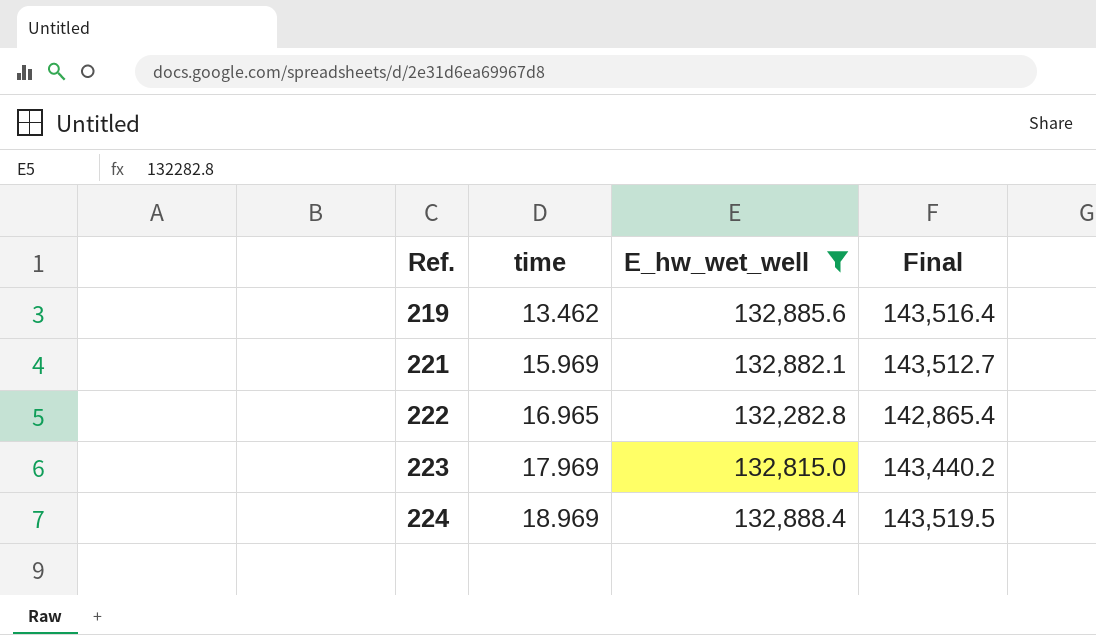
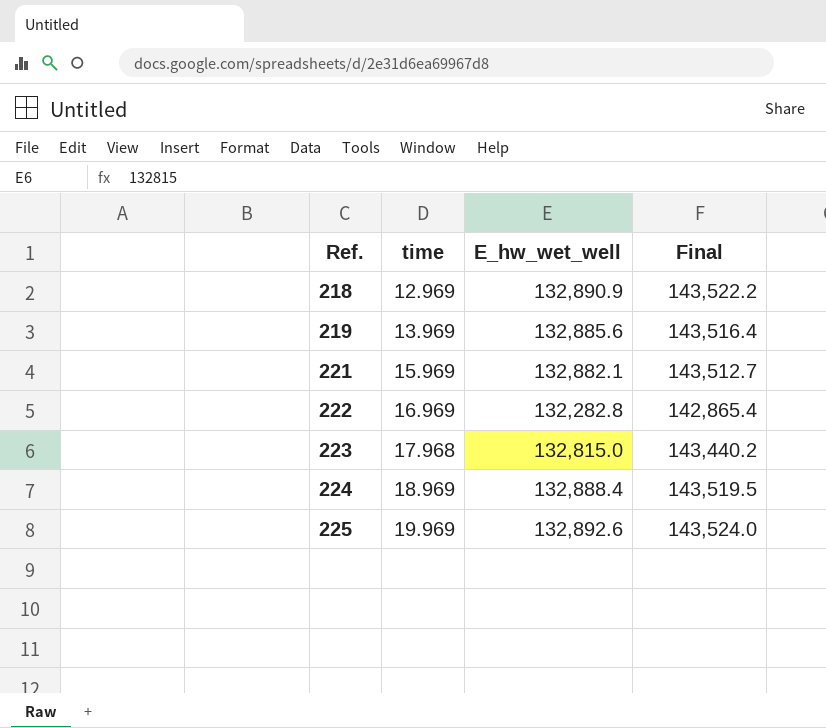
filter: E_hw_wet_well <= 132,888.4 -> none
219 | time: 13.462 -> 13.969
222 | time: 16.965 -> 16.969
223 | time: 17.969 -> 17.968

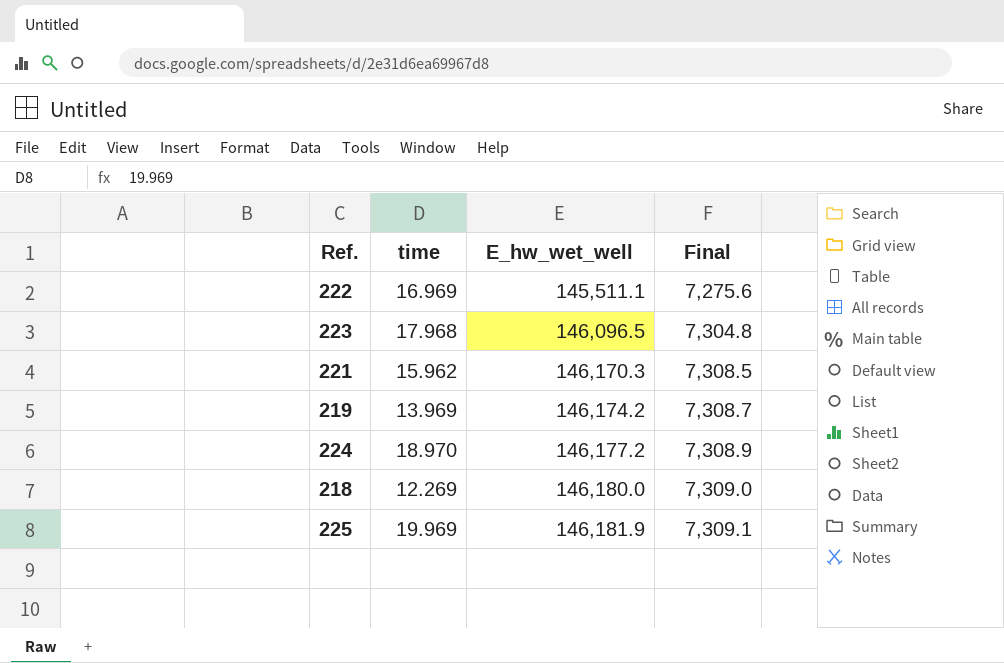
row order: Ref. ascending -> E_hw_wet_well ascending
column Final | formula: [E_hw_wet_well] * 1.08 -> [E_hw_wet_well] * 0.05
222 | E_hw_wet_well: 132,282.8 -> 145,511.1
223 | E_hw_wet_well: 132,815.0 -> 146,096.5
221 | time: 15.969 -> 15.962
221 | E_hw_wet_well: 132,882.1 -> 146,170.3
219 | E_hw_wet_well: 132,885.6 -> 146,174.2
224 | time: 18.969 -> 18.970
224 | E_hw_wet_well: 132,888.4 -> 146,177.2
218 | time: 12.969 -> 12.269
218 | E_hw_wet_well: 132,890.9 -> 146,180.0
225 | E_hw_wet_well: 132,892.6 -> 146,181.9

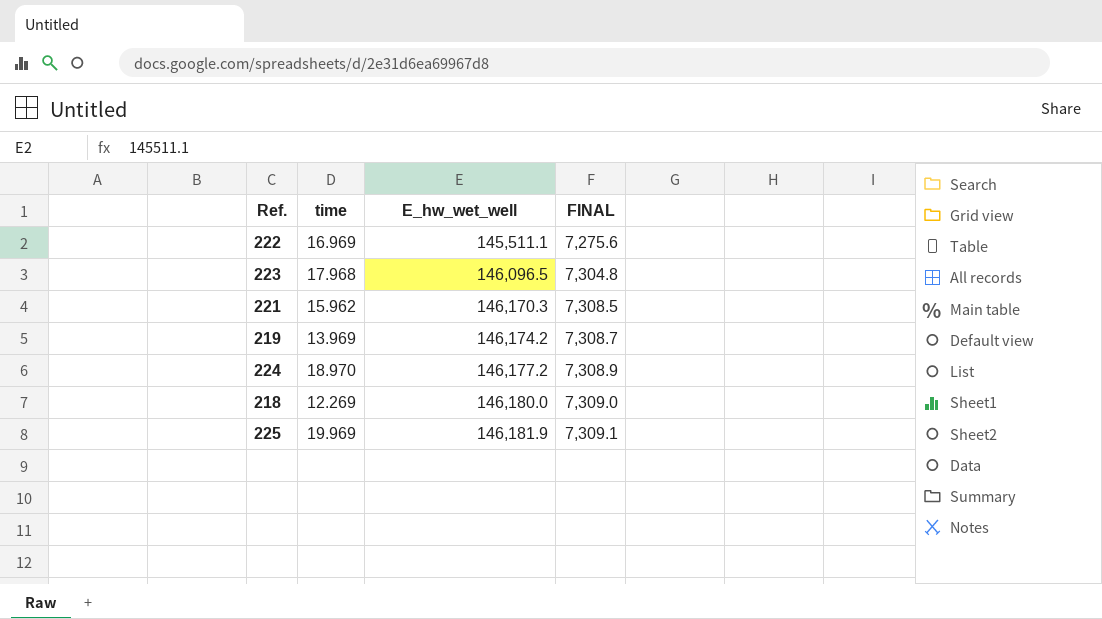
column name: Final -> FINAL

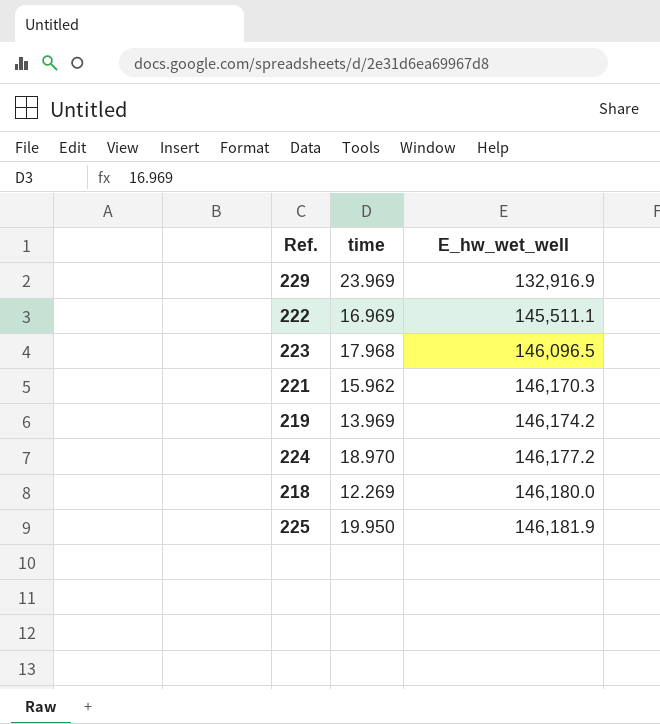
column FINAL | formula: [E_hw_wet_well] * 0.05 -> none
row 229: none -> 23.969 | 132,916.9
225 | time: 19.969 -> 19.950

